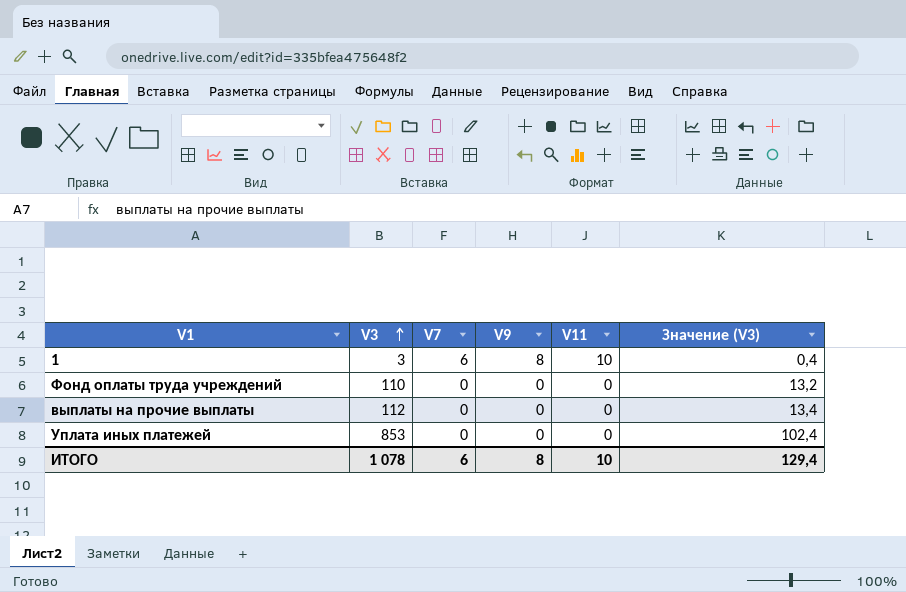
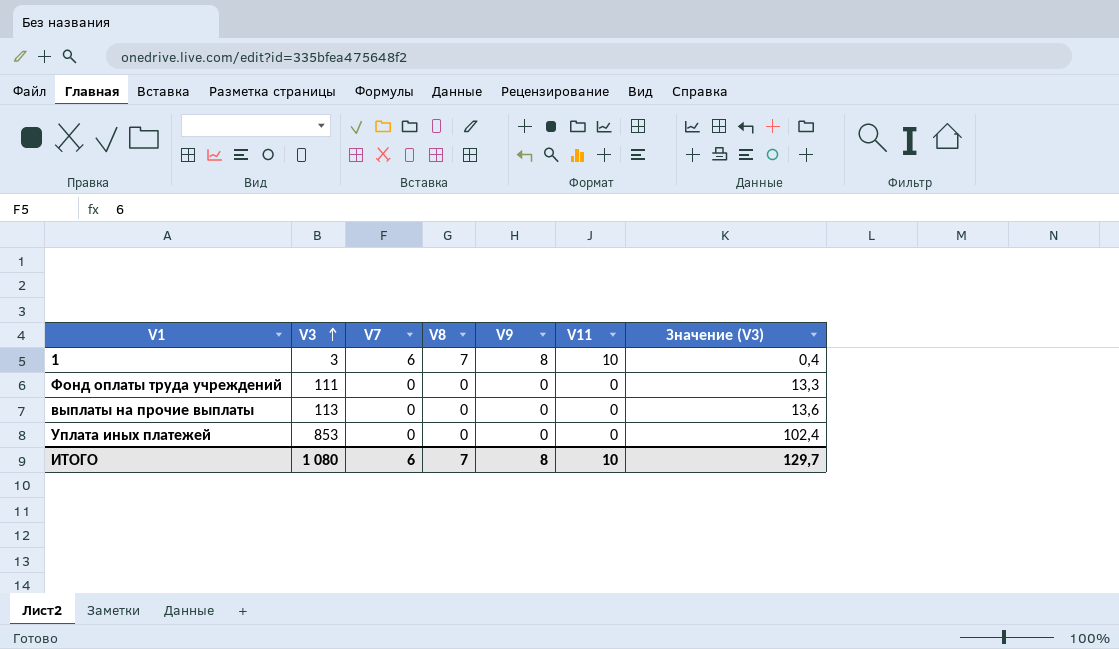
column V8 | position: none -> 4
Фонд оплаты труда учреждений | V3: 110 -> 111
Фонд оплаты труда учреждений | Значение (V3): 13,2 -> 13,3
выплаты на прочие выплаты | V3: 112 -> 113
выплаты на прочие выплаты | Значение (V3): 13,4 -> 13,6
ИТОГО | V3: 1 078 -> 1 080
ИТОГО | Значение (V3): 129,4 -> 129,7

